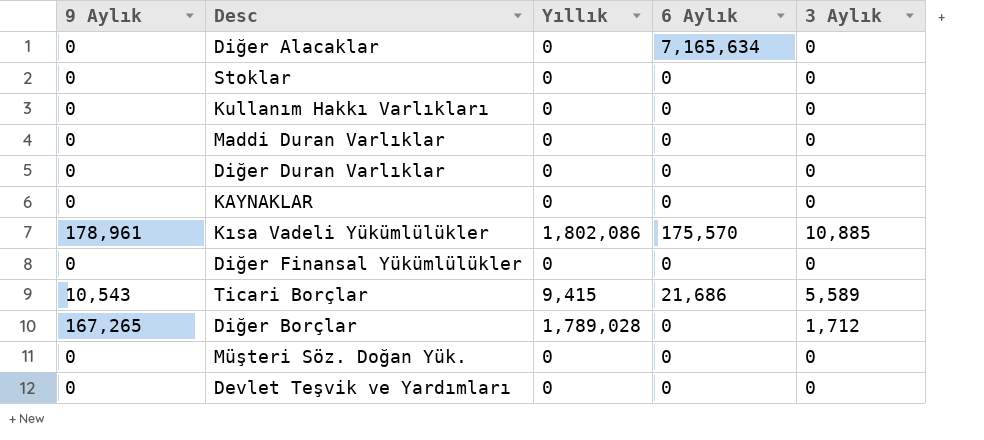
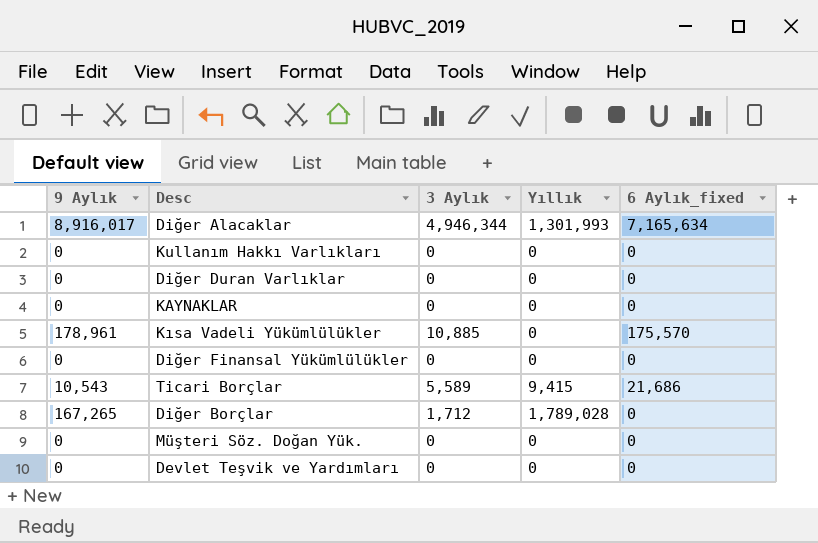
column 3 Aylık | position: 5 -> 3
column name: 6 Aylık -> 6 Aylık_fixed
row Stoklar: 0 | 0 | 0 | 0 -> none
row Maddi Duran Varlıklar: 0 | 0 | 0 | 0 -> none
Diğer Alacaklar | 9 Aylık: 0 -> 8,916,017
Diğer Alacaklar | 3 Aylık: 0 -> 4,946,344
Diğer Alacaklar | Yıllık: 0 -> 1,301,993
Kısa Vadeli Yükümlülükler | Yıllık: 1,802,086 -> 0

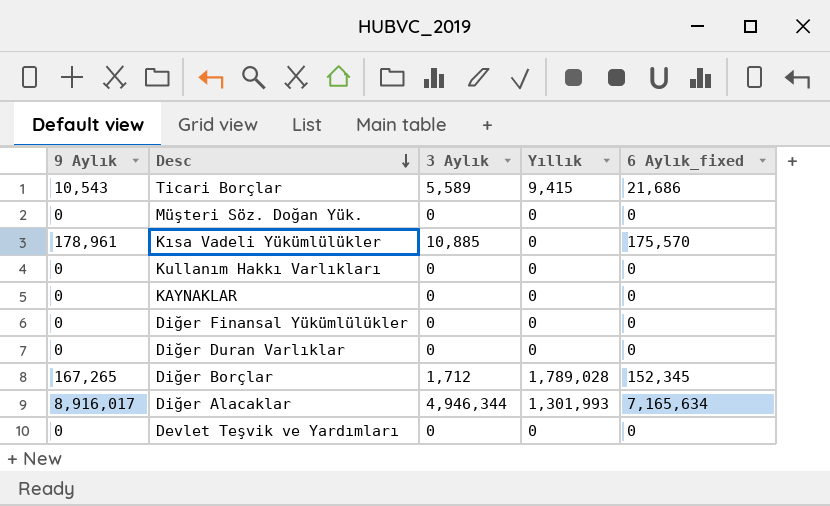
row order: none -> Desc descending
Diğer Borçlar | 6 Aylık_fixed: 0 -> 152,345

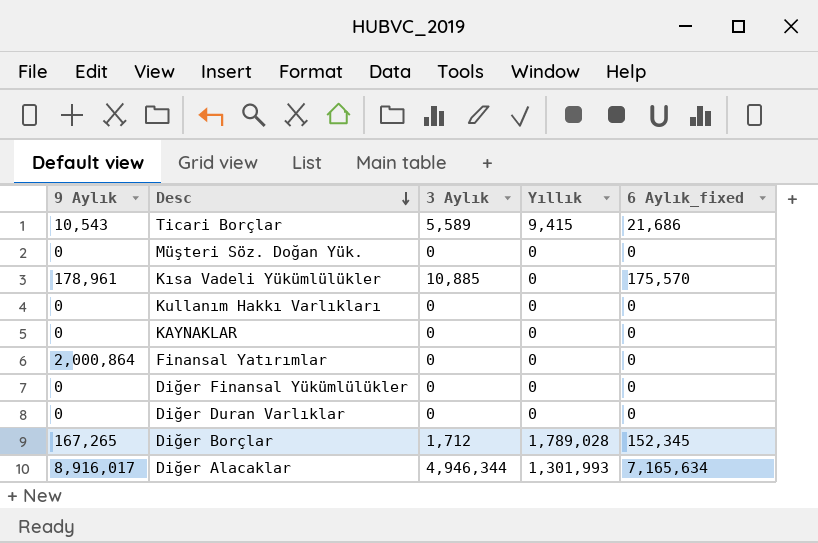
row Devlet Teşvik ve Yardımları: 0 | 0 | 0 | 0 -> none
row Finansal Yatırımlar: none -> 2,000,864 | 0 | 0 | 0

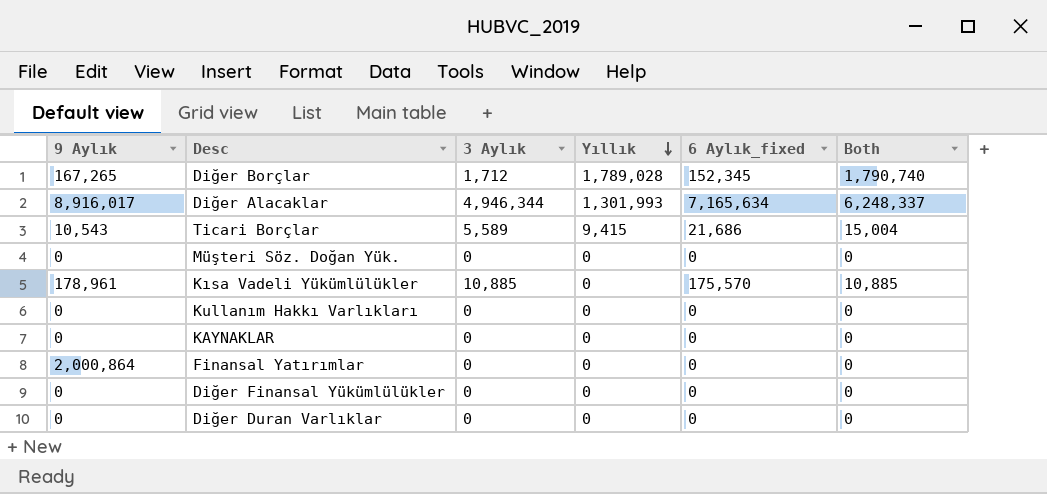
row order: Desc descending -> Yıllık descending
column Both | formula: none -> [3 Aylık] + [Yıllık]

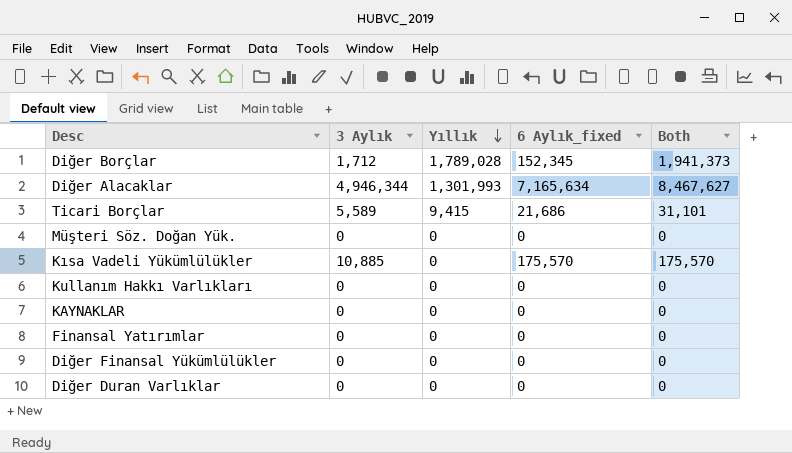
column 9 Aylık | position: 1 -> none
column Both | formula: [3 Aylık] + [Yıllık] -> [Yıllık] + [6 Aylık_fixed]

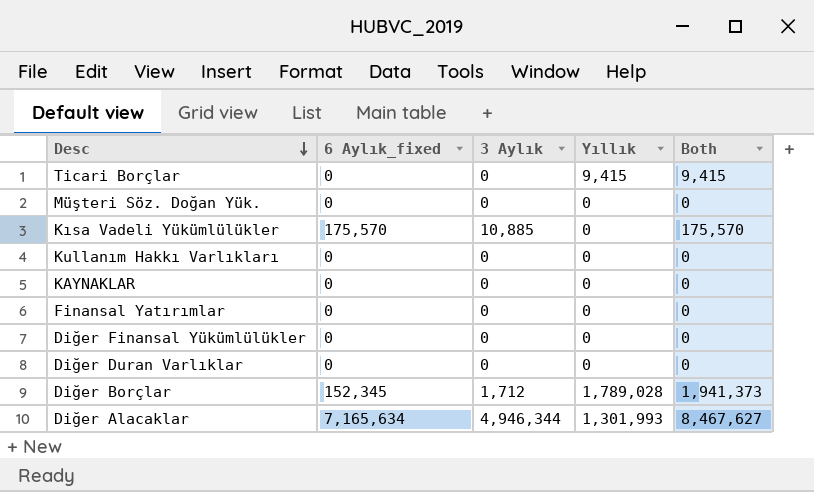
row order: Yıllık descending -> Desc descending
column 6 Aylık_fixed | position: 4 -> 2
Ticari Borçlar | 6 Aylık_fixed: 21,686 -> 0
Ticari Borçlar | 3 Aylık: 5,589 -> 0
Ticari Borçlar | Both: 31,101 -> 9,415

